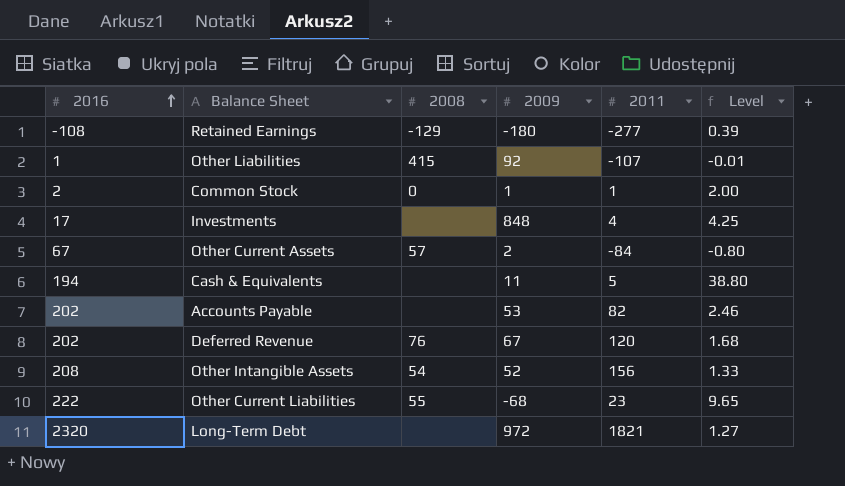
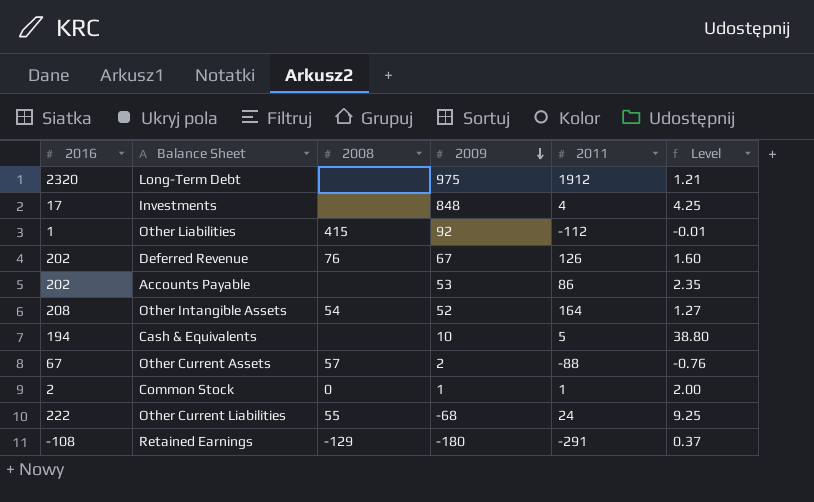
row order: 2016 ascending -> 2009 descending
Long-Term Debt | 2009: 972 -> 975
Long-Term Debt | 2011: 1821 -> 1912
Long-Term Debt | Level: 1.27 -> 1.21
Other Liabilities | 2011: -107 -> -112
Deferred Revenue | 2011: 120 -> 126
Deferred Revenue | Level: 1.68 -> 1.60
Accounts Payable | 2011: 82 -> 86
Accounts Payable | Level: 2.46 -> 2.35
Other Intangible Assets | 2011: 156 -> 164
Other Intangible Assets | Level: 1.33 -> 1.27
Cash & Equivalents | 2009: 11 -> 10
Other Current Assets | 2011: -84 -> -88
Other Current Assets | Level: -0.80 -> -0.76
Other Current Liabilities | 2011: 23 -> 24
Other Current Liabilities | Level: 9.65 -> 9.25
Retained Earnings | 2011: -277 -> -291
Retained Earnings | Level: 0.39 -> 0.37

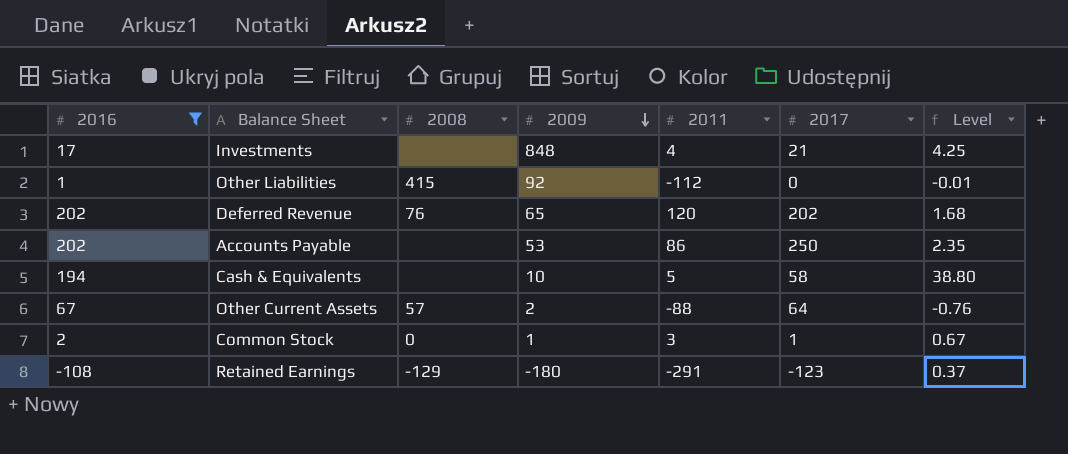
filter: none -> 2016 <= 202
column 2017 | position: none -> 6
Deferred Revenue | 2009: 67 -> 65
Deferred Revenue | 2011: 126 -> 120
Deferred Revenue | Level: 1.60 -> 1.68
Common Stock | 2011: 1 -> 3
Common Stock | Level: 2.00 -> 0.67

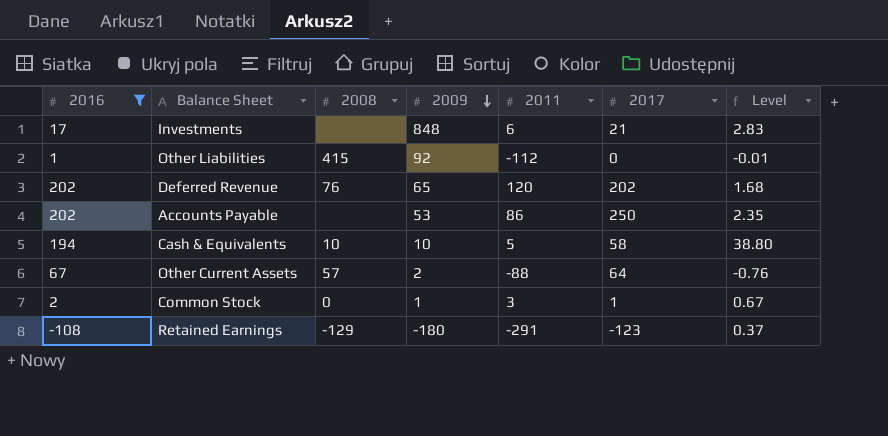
Investments | 2011: 4 -> 6
Investments | Level: 4.25 -> 2.83
Cash & Equivalents | 2008: none -> 10

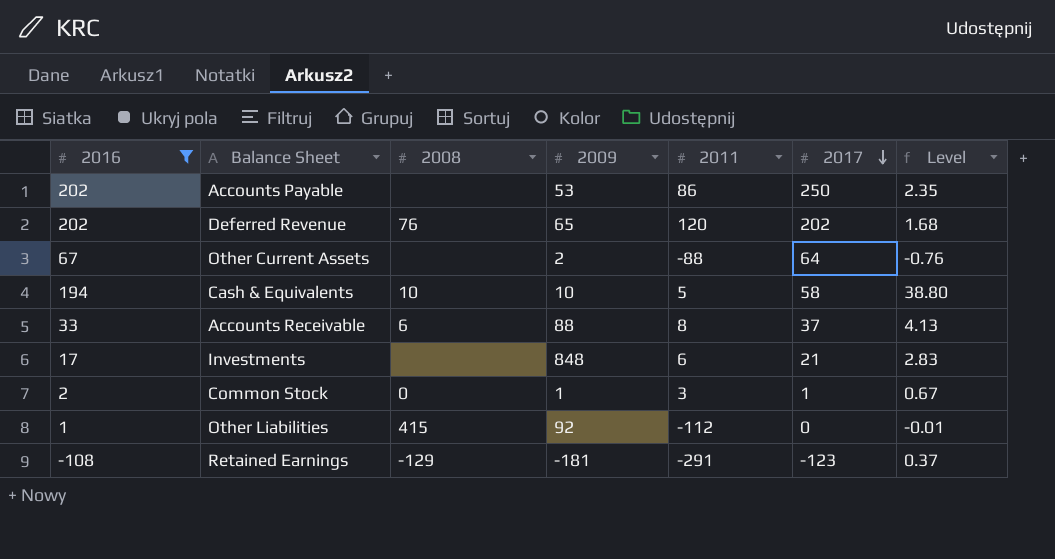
row order: 2009 descending -> 2017 descending
Other Current Assets | 2008: 57 -> none
row Accounts Receivable: none -> 33 | 6 | 88 | 8 | 37 | 4.13
Retained Earnings | 2009: -180 -> -181

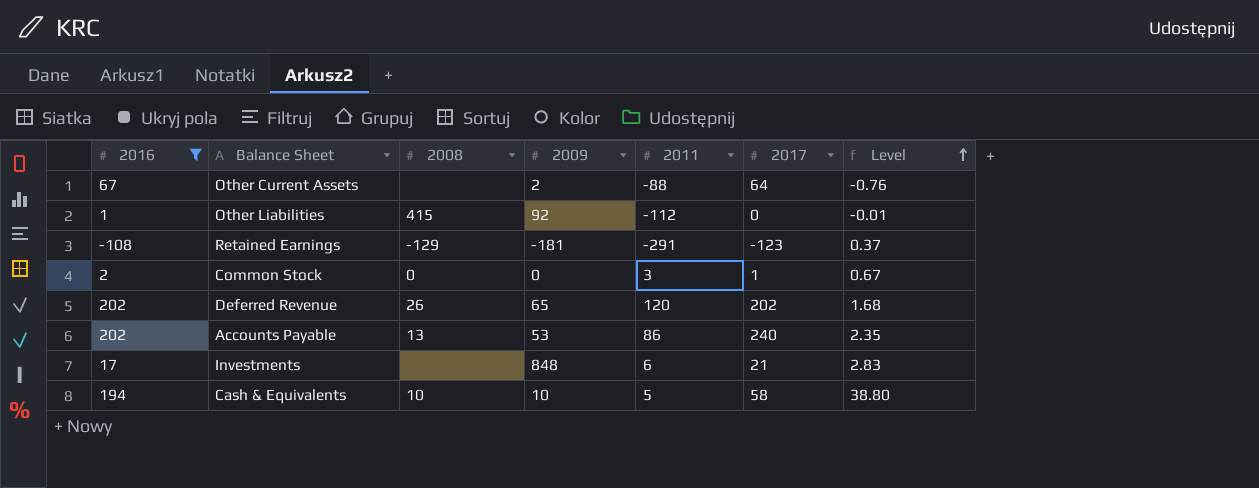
row order: 2017 descending -> Level ascending
row Accounts Receivable: 33 | 6 | 88 | 8 | 37 | 4.13 -> none
Common Stock | 2009: 1 -> 0
Deferred Revenue | 2008: 76 -> 26
Accounts Payable | 2008: none -> 13
Accounts Payable | 2017: 250 -> 240

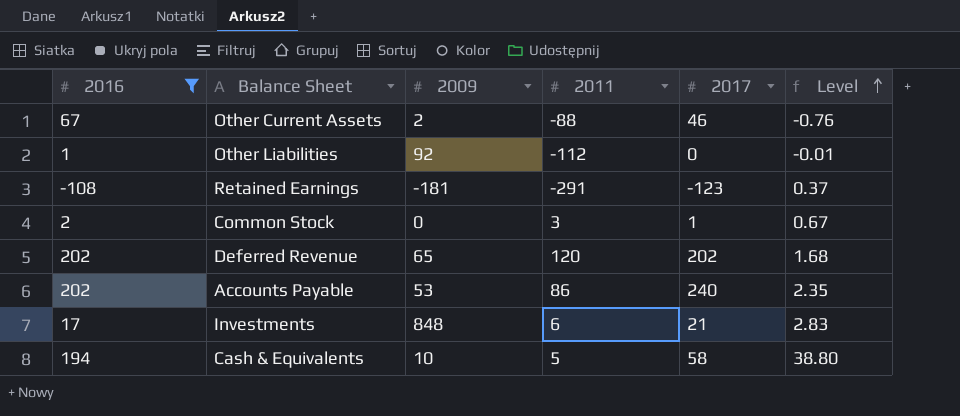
column 2008 | position: 3 -> none
Other Current Assets | 2017: 64 -> 46

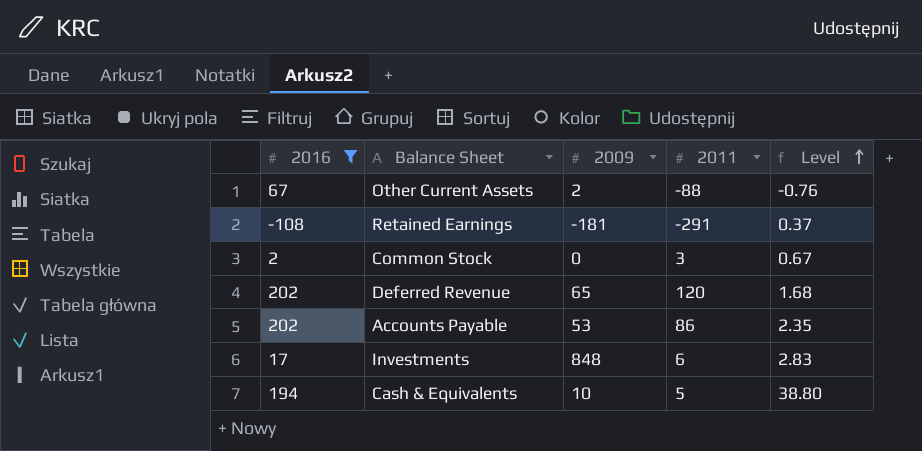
column 2017 | position: 5 -> none
row Other Liabilities: 1 | 92 | -112 | 0 | -0.01 -> none

